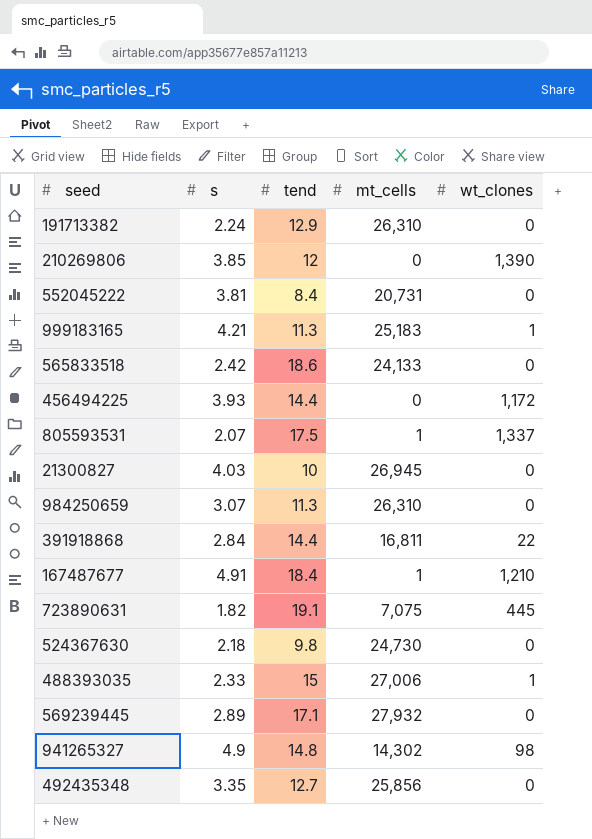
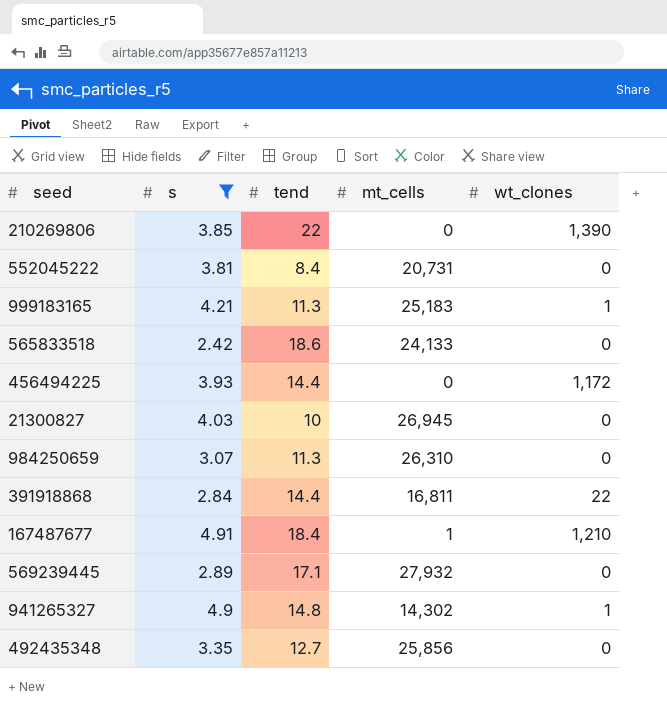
filter: none -> s >= 2.42
210269806 | tend: 12 -> 22
941265327 | wt_clones: 98 -> 1

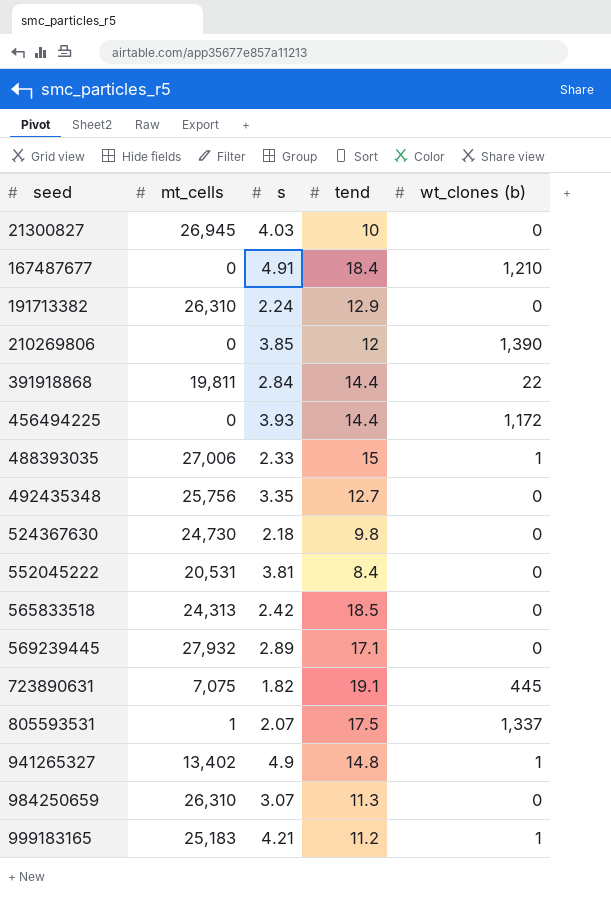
filter: s >= 2.42 -> none
row order: none -> seed ascending
column mt_cells | position: 4 -> 2
column name: wt_clones -> wt_clones (b)
167487677 | mt_cells: 1 -> 0
210269806 | tend: 22 -> 12
391918868 | mt_cells: 16,811 -> 19,811
492435348 | mt_cells: 25,856 -> 25,756
552045222 | mt_cells: 20,731 -> 20,531
565833518 | mt_cells: 24,133 -> 24,313
565833518 | tend: 18.6 -> 18.5
941265327 | mt_cells: 14,302 -> 13,402
999183165 | tend: 11.3 -> 11.2

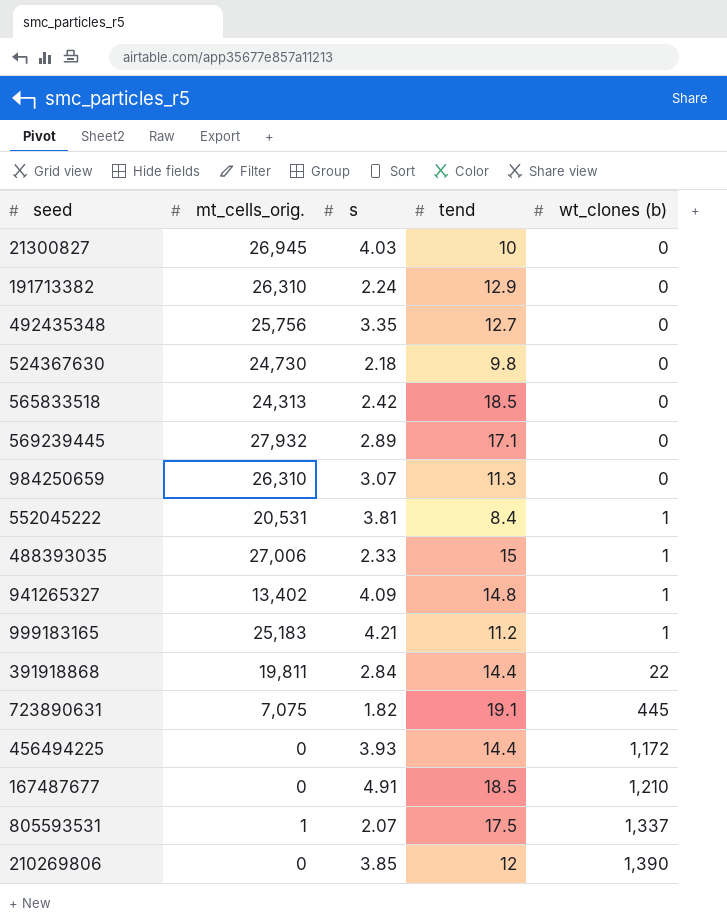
row order: seed ascending -> wt_clones (b) ascending
column name: mt_cells -> mt_cells_orig.
552045222 | wt_clones (b): 0 -> 1
941265327 | s: 4.9 -> 4.09
167487677 | tend: 18.4 -> 18.5

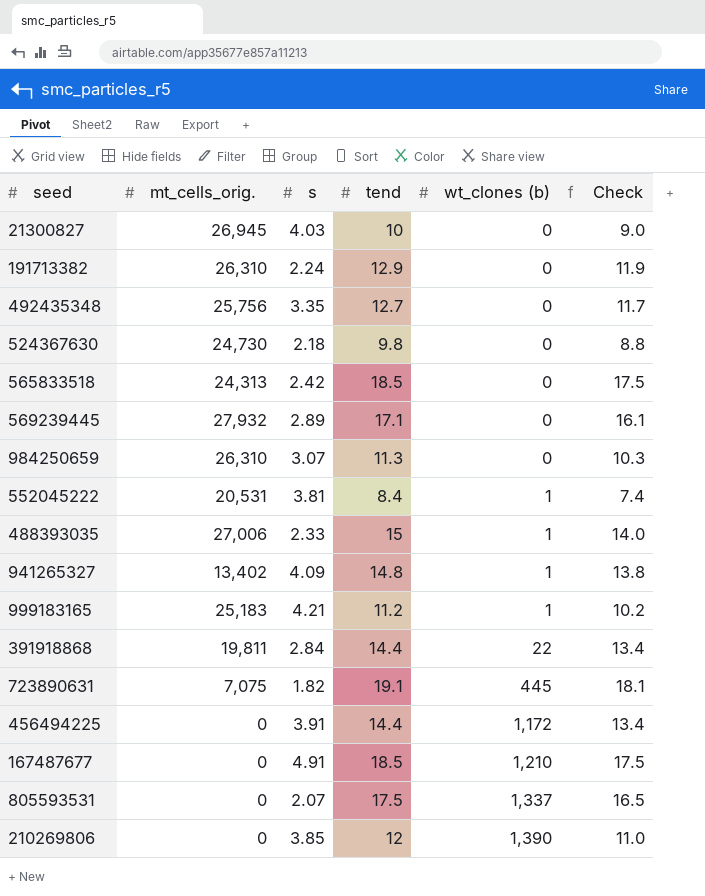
column Check | formula: none -> [tend] - 1
456494225 | s: 3.93 -> 3.91
805593531 | mt_cells_orig.: 1 -> 0

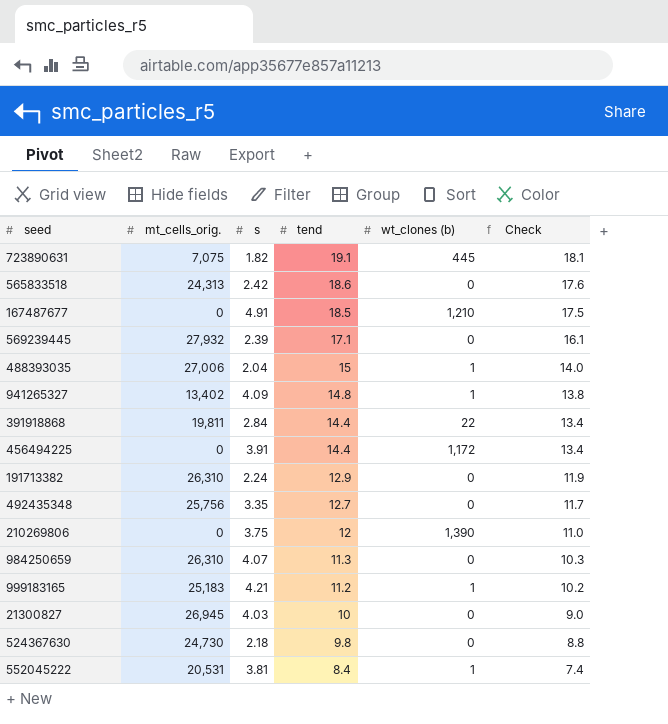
row order: wt_clones (b) ascending -> tend descending
row 805593531: 0 | 2.07 | 17.5 | 1,337 | 16.5 -> none
565833518 | tend: 18.5 -> 18.6
565833518 | Check: 17.5 -> 17.6
569239445 | s: 2.89 -> 2.39
488393035 | s: 2.33 -> 2.04
210269806 | s: 3.85 -> 3.75
984250659 | s: 3.07 -> 4.07

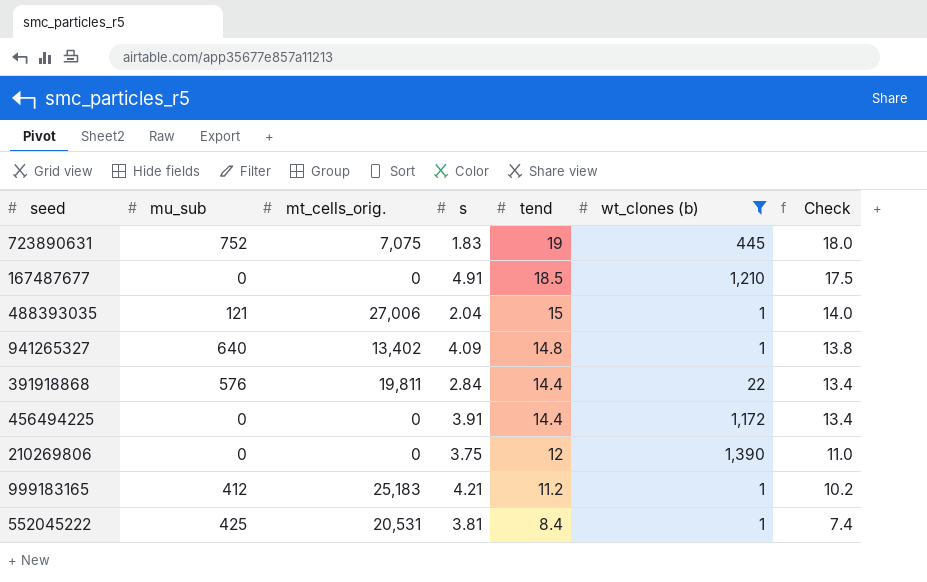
filter: none -> wt_clones (b) != 0
column mu_sub | position: none -> 2
723890631 | s: 1.82 -> 1.83
723890631 | tend: 19.1 -> 19
723890631 | Check: 18.1 -> 18.0

